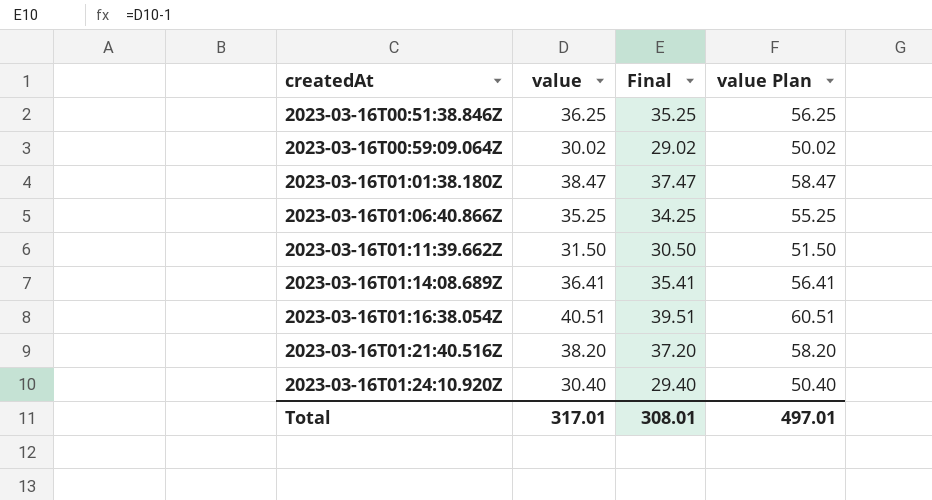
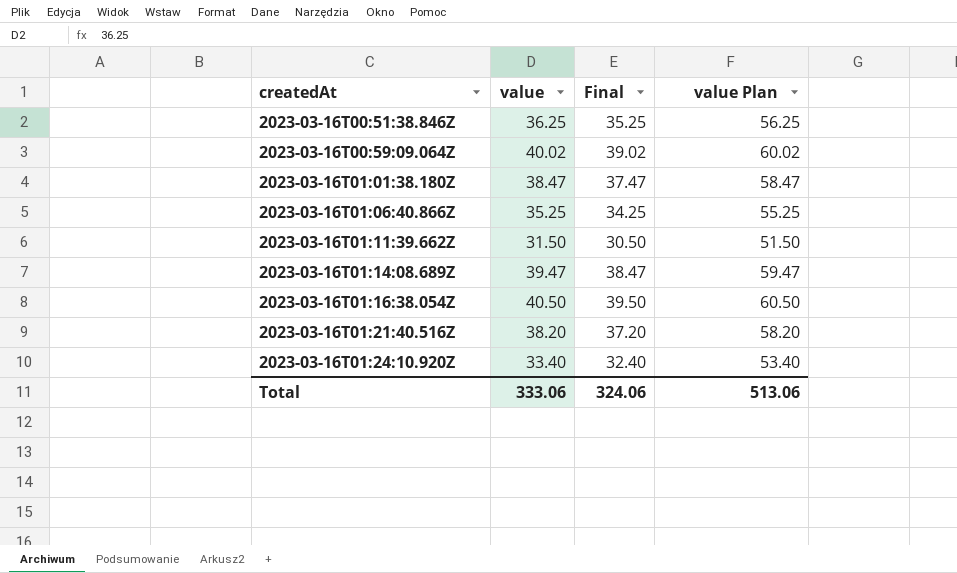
2023-03-16T00:59:09.064Z | value: 30.02 -> 40.02
2023-03-16T00:59:09.064Z | Final: 29.02 -> 39.02
2023-03-16T00:59:09.064Z | value Plan: 50.02 -> 60.02
2023-03-16T01:14:08.689Z | value: 36.41 -> 39.47
2023-03-16T01:14:08.689Z | Final: 35.41 -> 38.47
2023-03-16T01:14:08.689Z | value Plan: 56.41 -> 59.47
2023-03-16T01:16:38.054Z | value: 40.51 -> 40.50
2023-03-16T01:16:38.054Z | Final: 39.51 -> 39.50
2023-03-16T01:16:38.054Z | value Plan: 60.51 -> 60.50
2023-03-16T01:24:10.920Z | value: 30.40 -> 33.40
2023-03-16T01:24:10.920Z | Final: 29.40 -> 32.40
2023-03-16T01:24:10.920Z | value Plan: 50.40 -> 53.40
Total | value: 317.01 -> 333.06
Total | Final: 308.01 -> 324.06
Total | value Plan: 497.01 -> 513.06

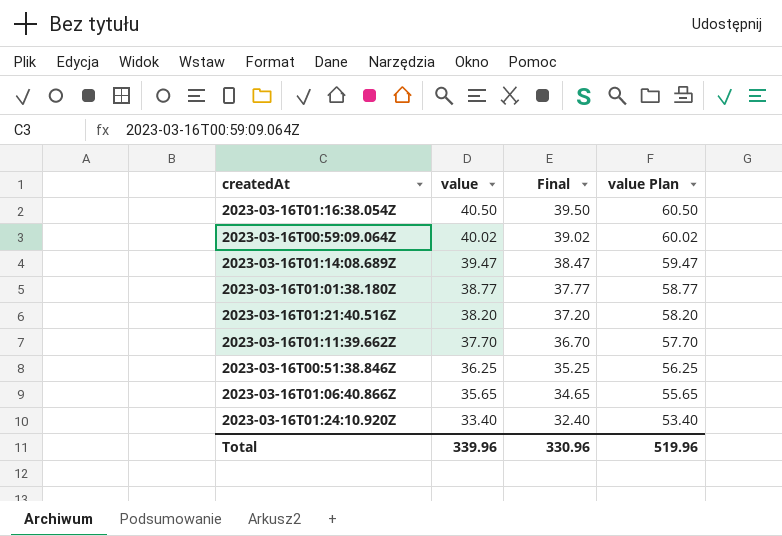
row order: createdAt ascending -> value descending
2023-03-16T01:01:38.180Z | value: 38.47 -> 38.77
2023-03-16T01:01:38.180Z | Final: 37.47 -> 37.77
2023-03-16T01:01:38.180Z | value Plan: 58.47 -> 58.77
2023-03-16T01:11:39.662Z | value: 31.50 -> 37.70
2023-03-16T01:11:39.662Z | Final: 30.50 -> 36.70
2023-03-16T01:11:39.662Z | value Plan: 51.50 -> 57.70
2023-03-16T01:06:40.866Z | value: 35.25 -> 35.65
2023-03-16T01:06:40.866Z | Final: 34.25 -> 34.65
2023-03-16T01:06:40.866Z | value Plan: 55.25 -> 55.65
Total | value: 333.06 -> 339.96
Total | Final: 324.06 -> 330.96
Total | value Plan: 513.06 -> 519.96

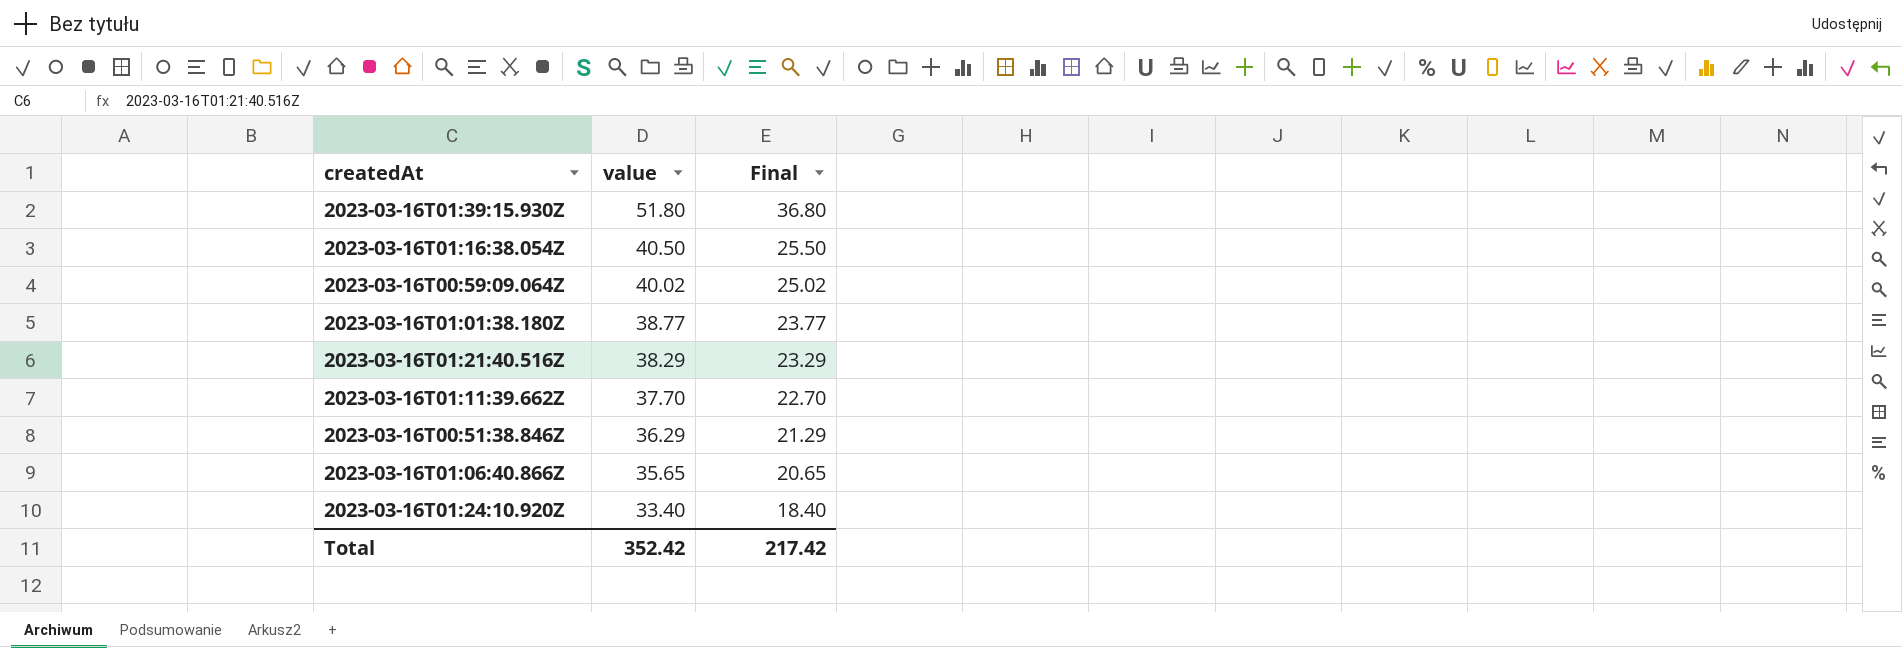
column value Plan | formula: [value] + 20 -> none
column Final | formula: [value] - 1 -> [value] - 15
row 2023-03-16T01:14:08.689Z: 39.47 | 38.47 | 59.47 -> none
row 2023-03-16T01:39:15.930Z: none -> 51.80 | 36.80
2023-03-16T01:21:40.516Z | value: 38.20 -> 38.29
2023-03-16T00:51:38.846Z | value: 36.25 -> 36.29
Total | value: 339.96 -> 352.42
Total | Final: 330.96 -> 217.42

